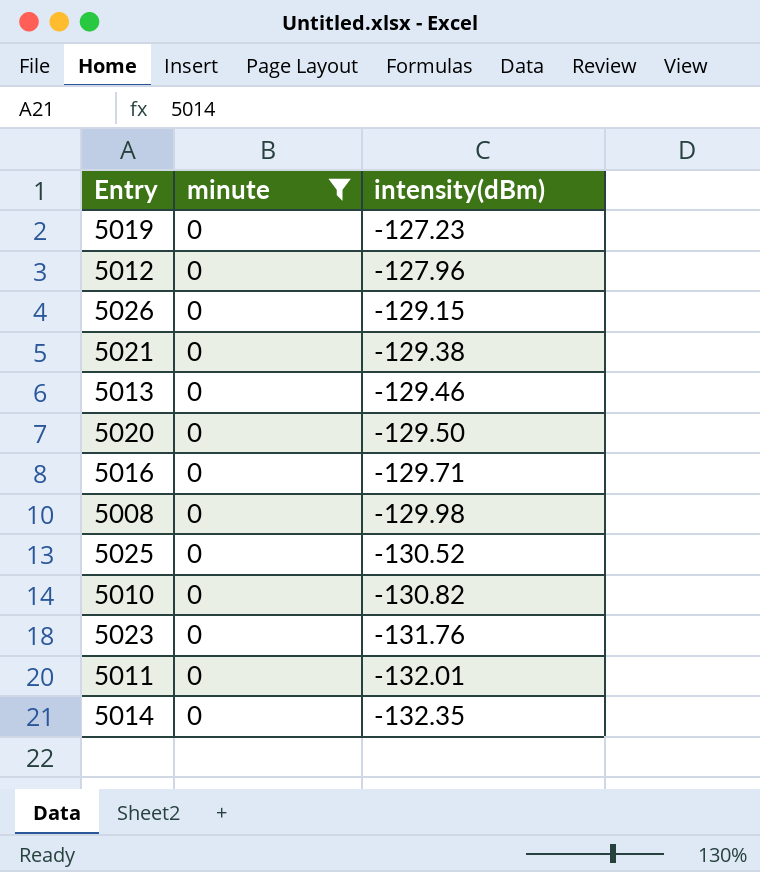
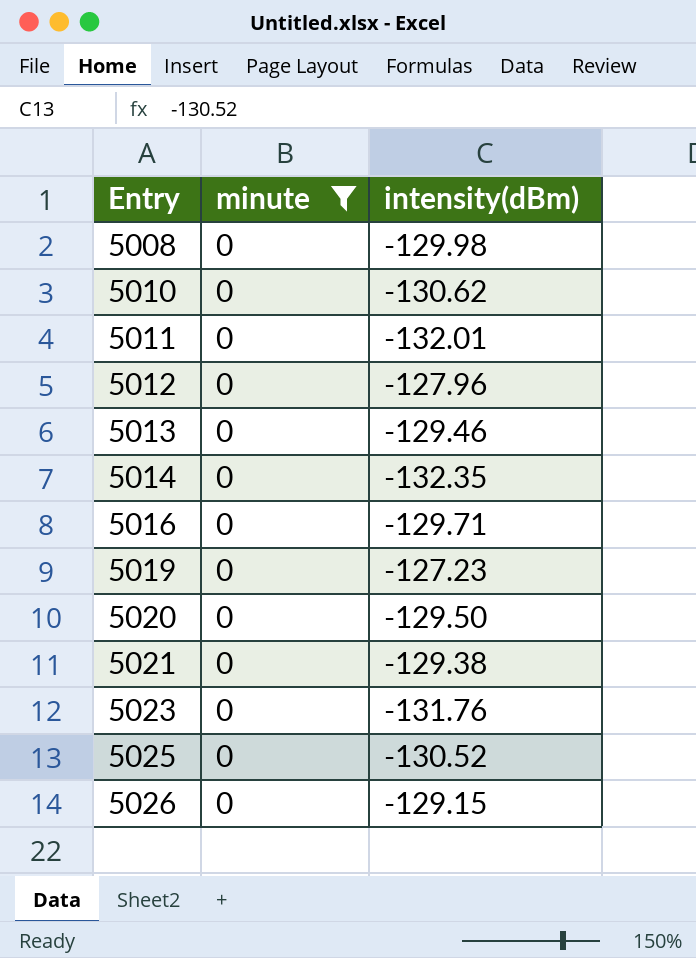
row order: intensity(dBm) descending -> Entry ascending
5010 | intensity(dBm): -130.82 -> -130.62

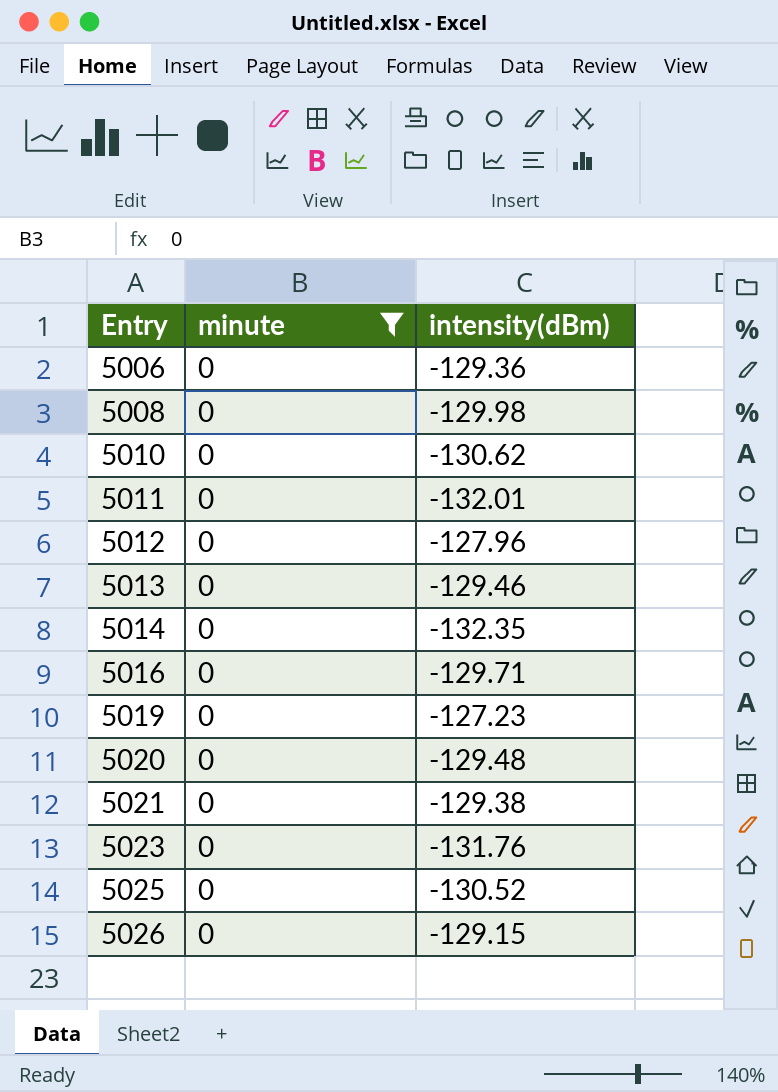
row 5006: none -> 0 | -129.36
5020 | intensity(dBm): -129.50 -> -129.48

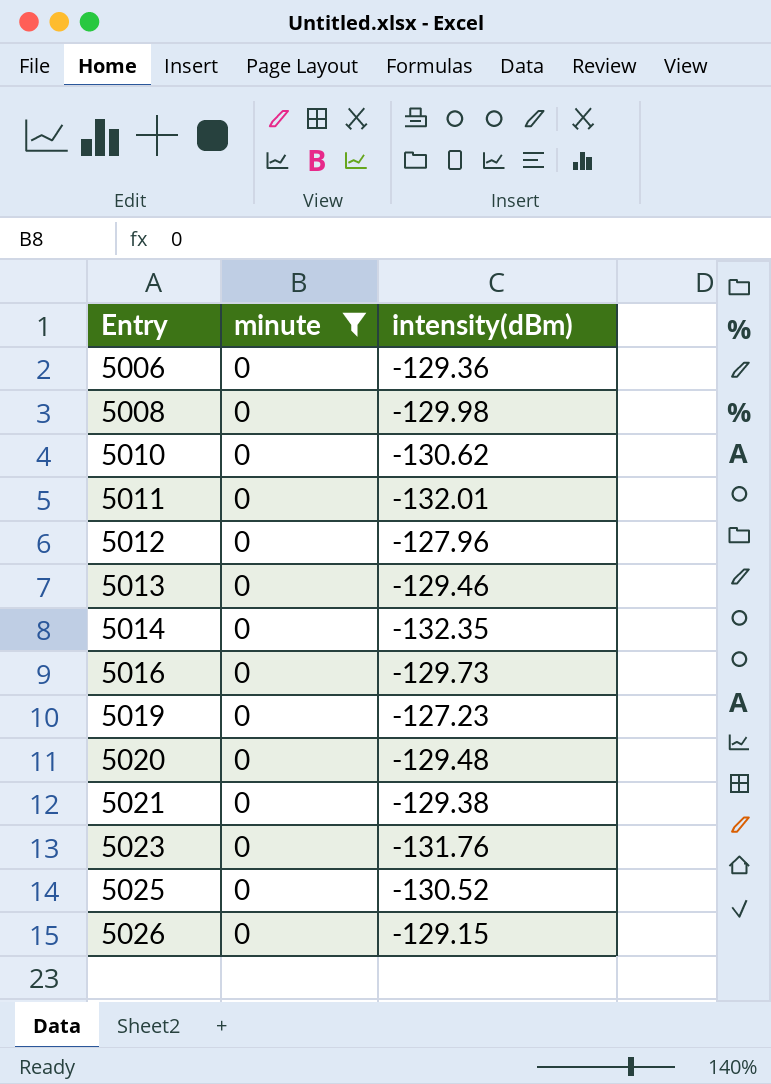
5016 | intensity(dBm): -129.71 -> -129.73

